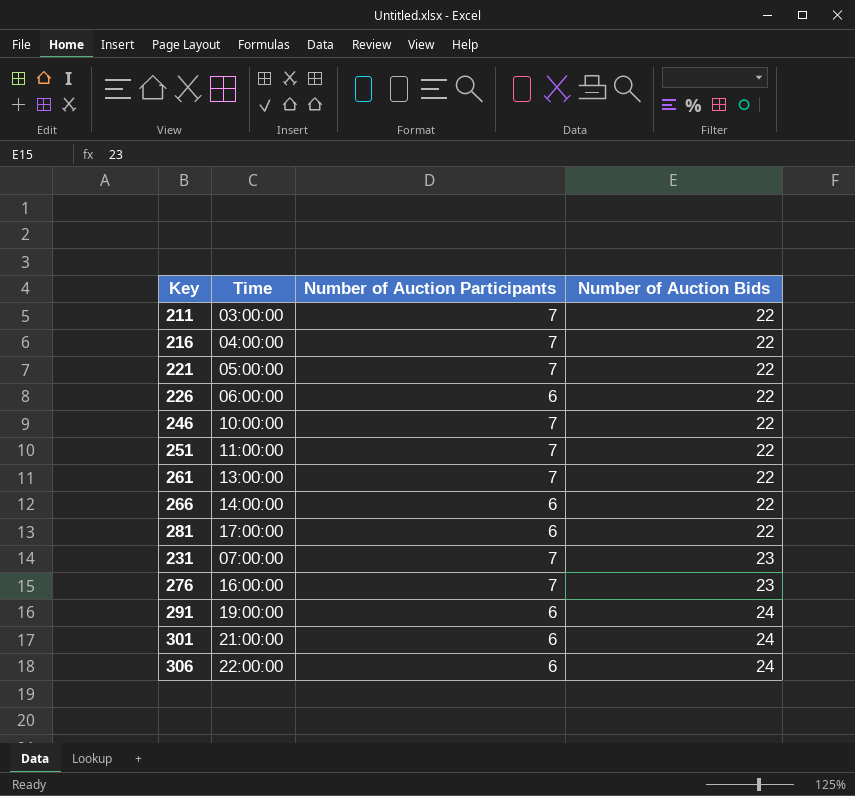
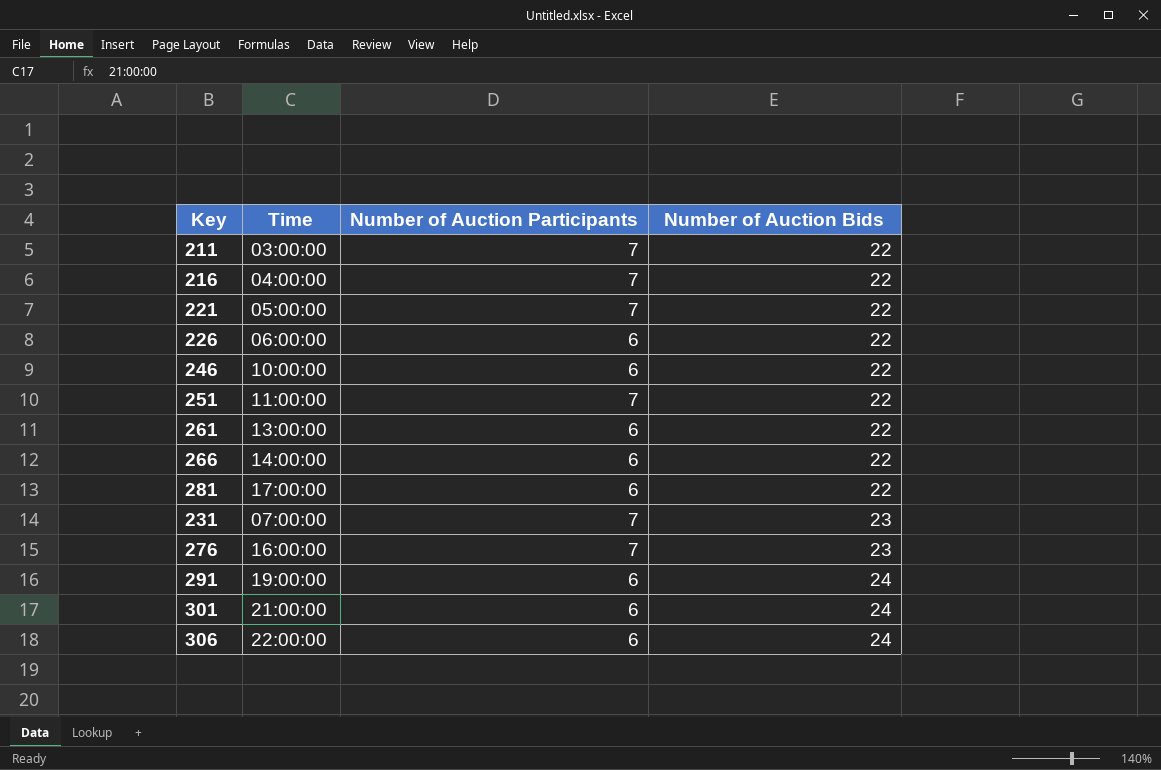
246 | Number of Auction Participants: 7 -> 6
261 | Number of Auction Participants: 7 -> 6

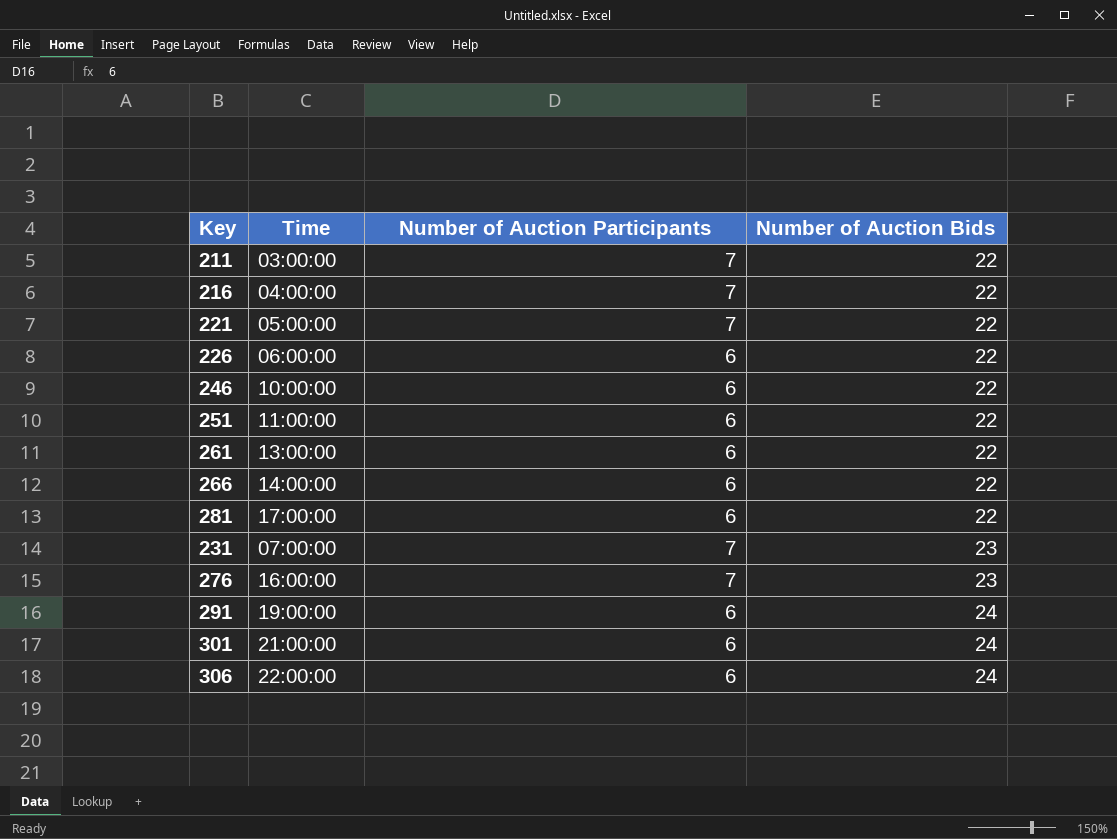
251 | Number of Auction Participants: 7 -> 6

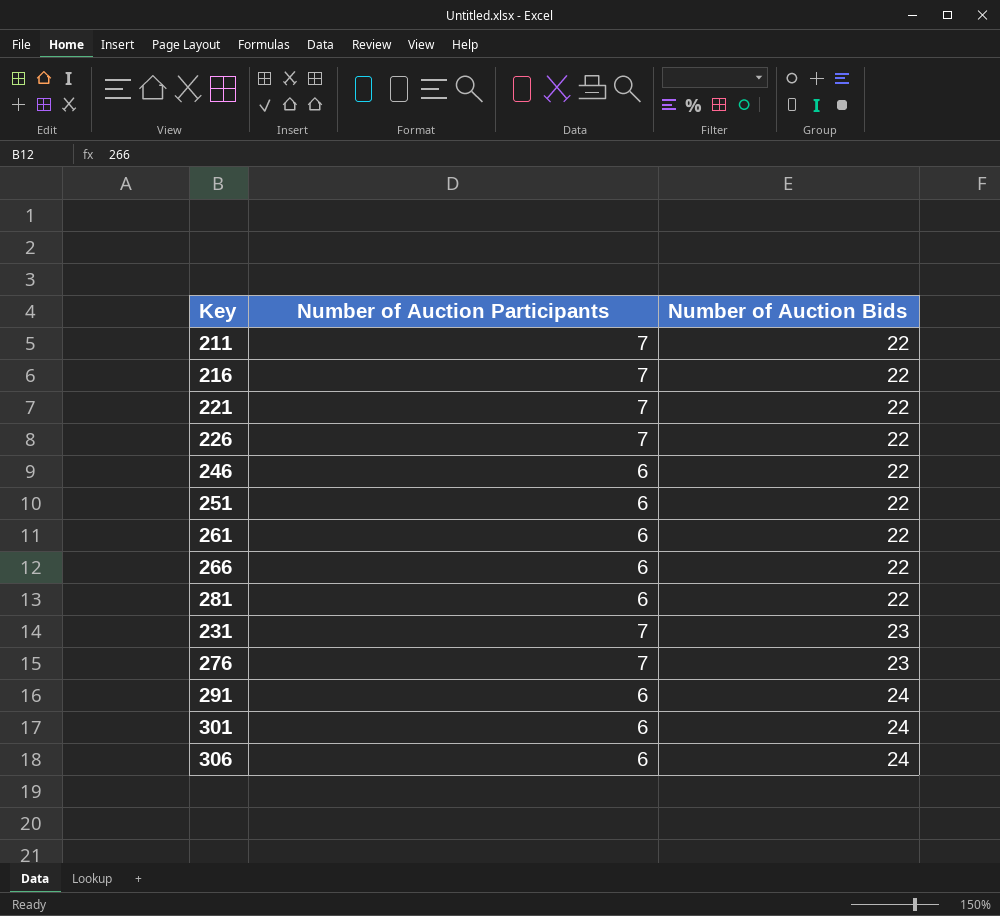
column Time | position: 2 -> none
226 | Number of Auction Participants: 6 -> 7

